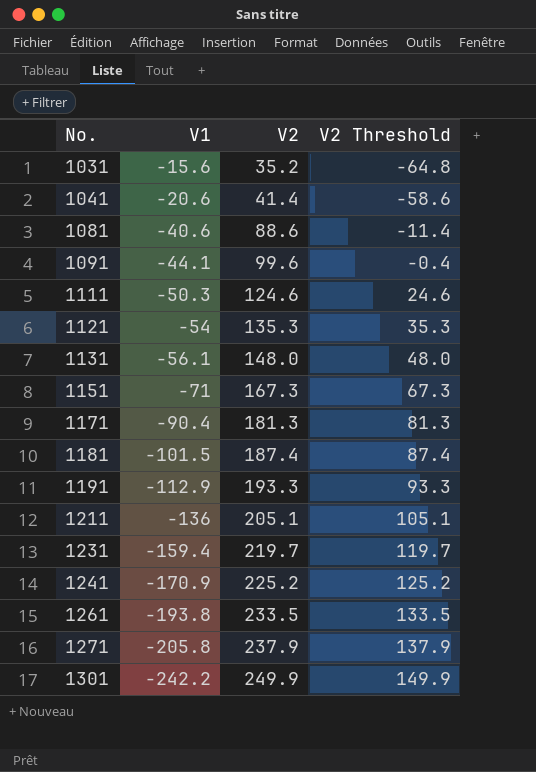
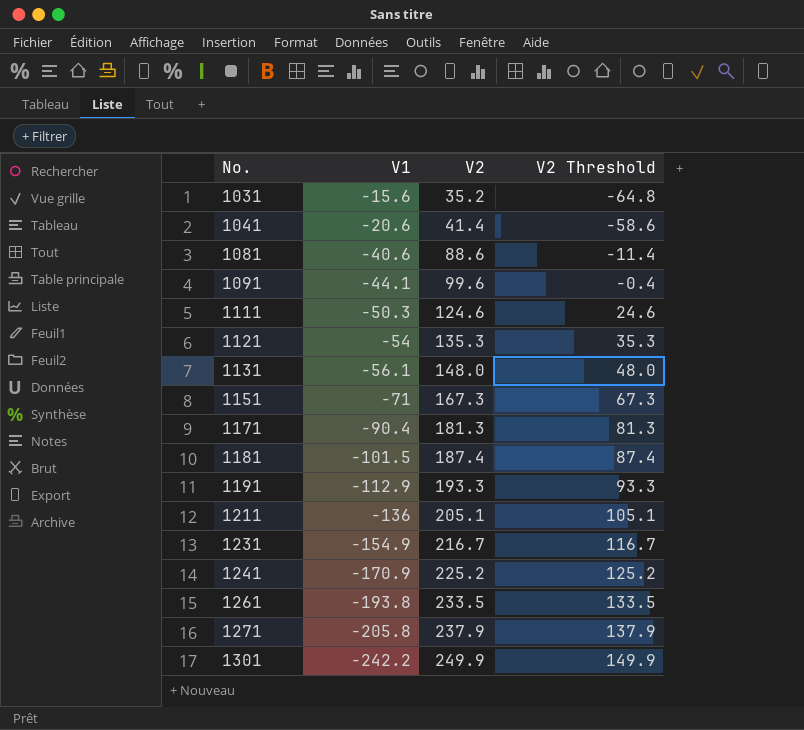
1231 | V1: -159.4 -> -154.9
1231 | V2: 219.7 -> 216.7
1231 | V2 Threshold: 119.7 -> 116.7

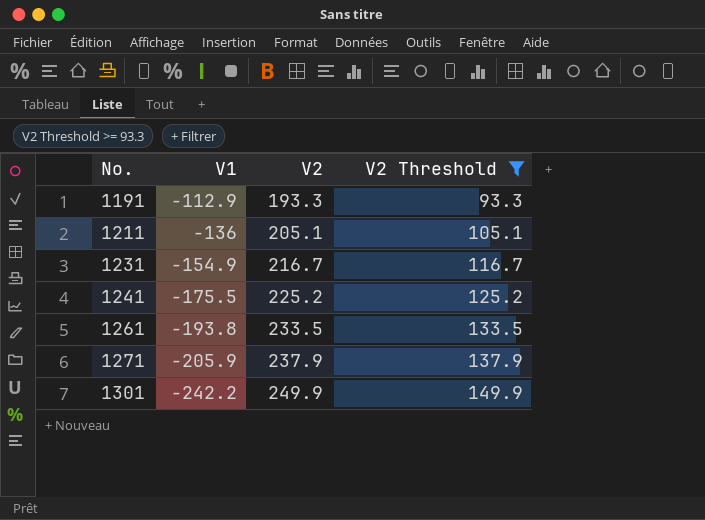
filter: none -> V2 Threshold >= 93.3
1241 | V1: -170.9 -> -175.5
1271 | V1: -205.8 -> -205.9

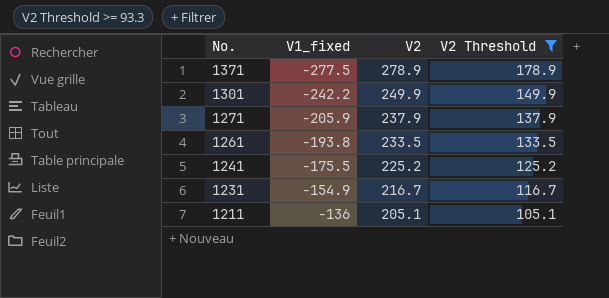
row order: No. ascending -> No. descending
column name: V1 -> V1_fixed
row 1191: -112.9 | 193.3 | 93.3 -> none
row 1371: none -> -277.5 | 278.9 | 178.9

